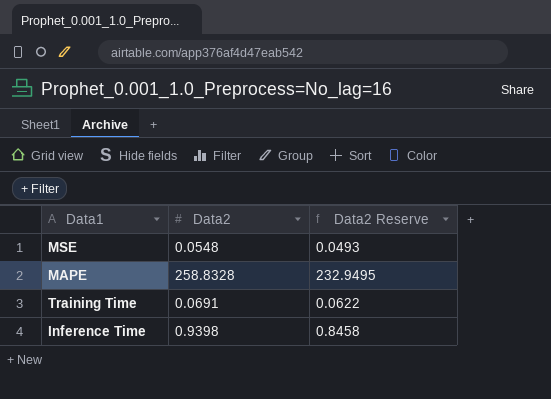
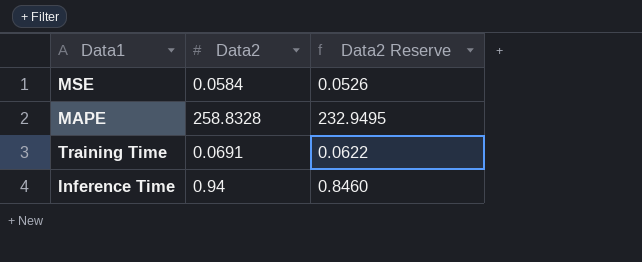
MSE | Data2: 0.0548 -> 0.0584
MSE | Data2 Reserve: 0.0493 -> 0.0526
Inference Time | Data2: 0.9398 -> 0.94
Inference Time | Data2 Reserve: 0.8458 -> 0.8460

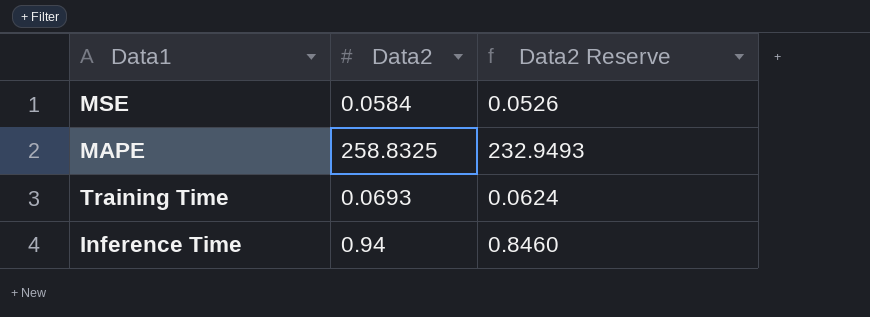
MAPE | Data2: 258.8328 -> 258.8325
MAPE | Data2 Reserve: 232.9495 -> 232.9493
Training Time | Data2: 0.0691 -> 0.0693
Training Time | Data2 Reserve: 0.0622 -> 0.0624

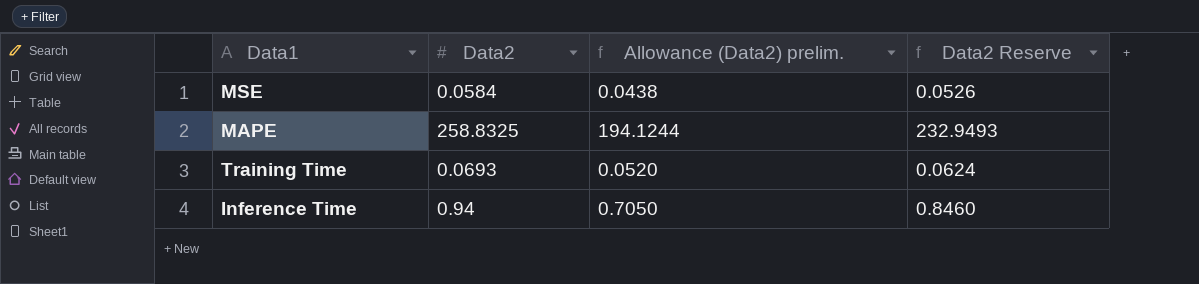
column Allowance (Data2) prelim. | formula: none -> [Data2] * 0.75

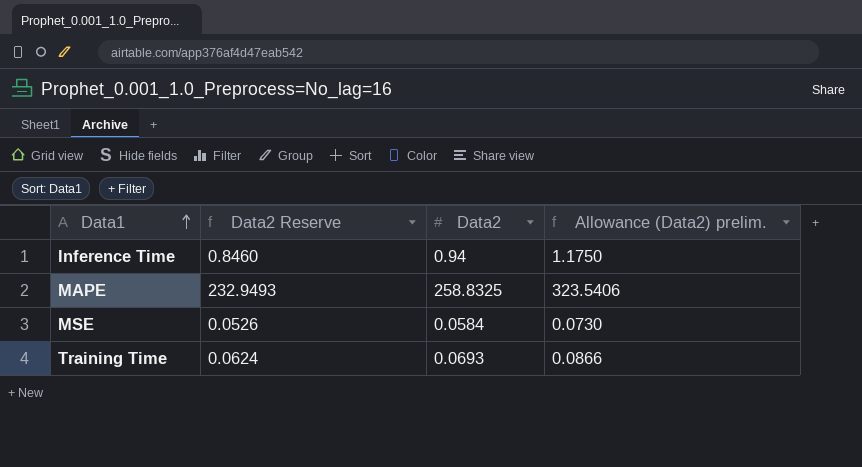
row order: none -> Data1 ascending
column Data2 Reserve | position: 4 -> 2
column Allowance (Data2) prelim. | formula: [Data2] * 0.75 -> [Data2] * 1.25

